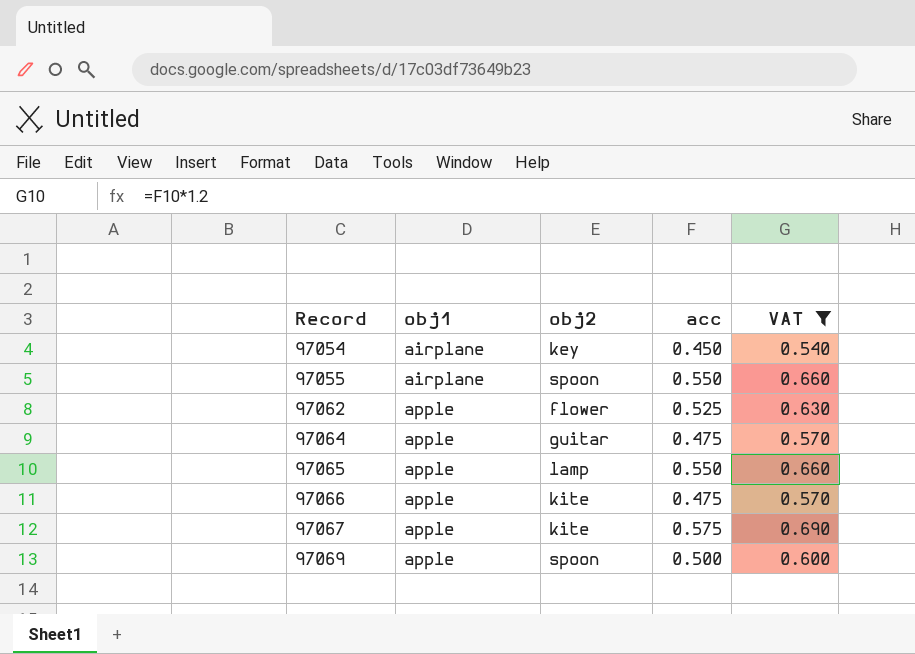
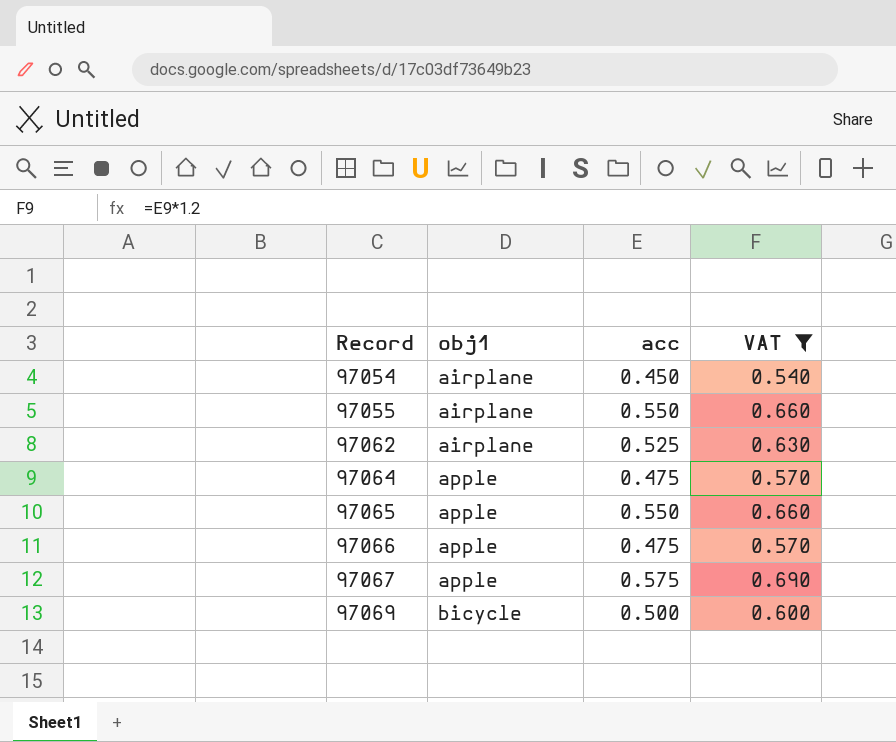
column obj2 | position: 3 -> none
97062 | obj1: apple -> airplane
97069 | obj1: apple -> bicycle

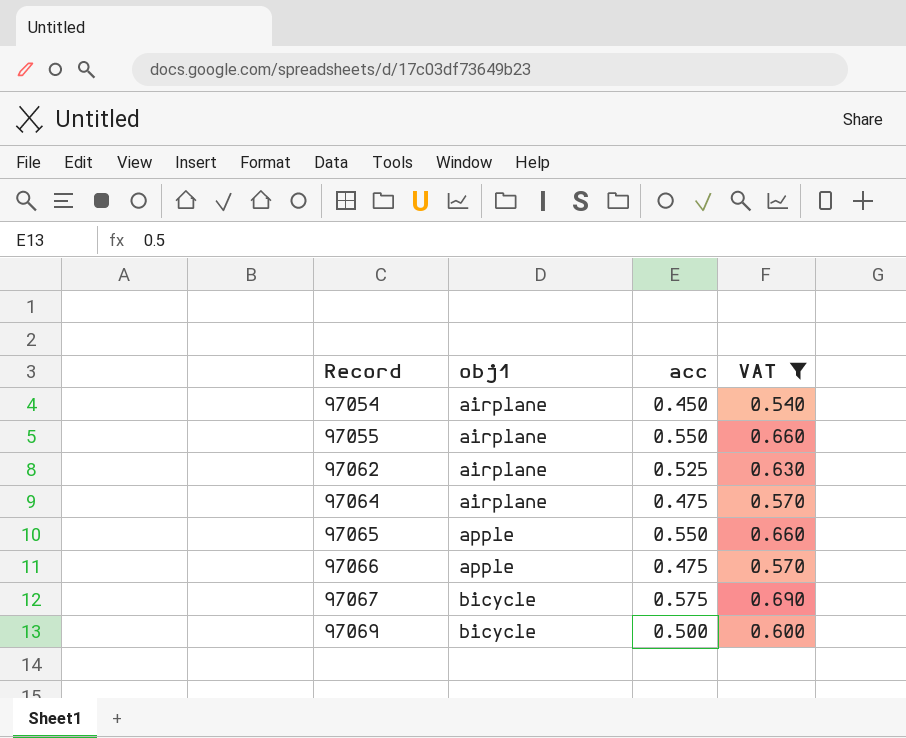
97064 | obj1: apple -> airplane
97067 | obj1: apple -> bicycle

